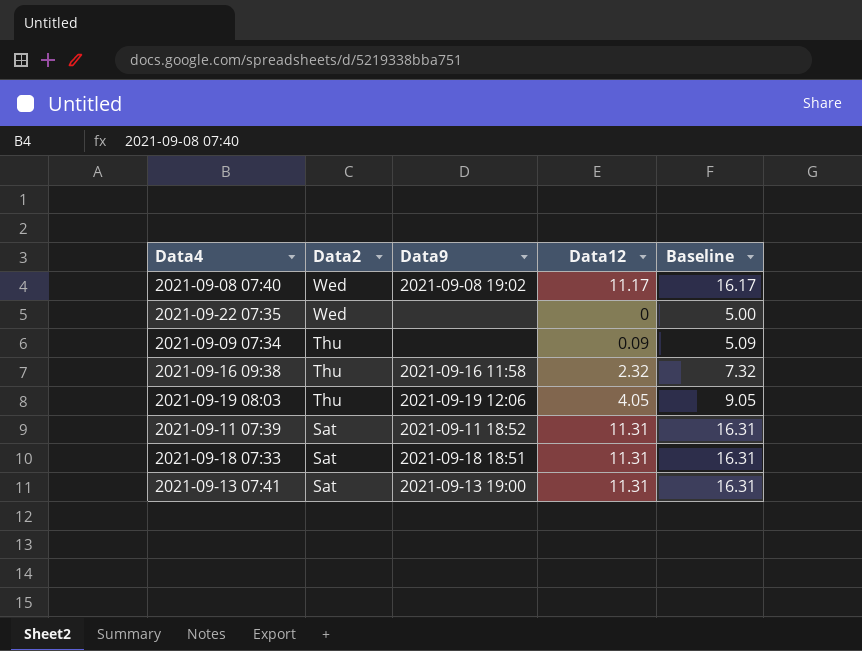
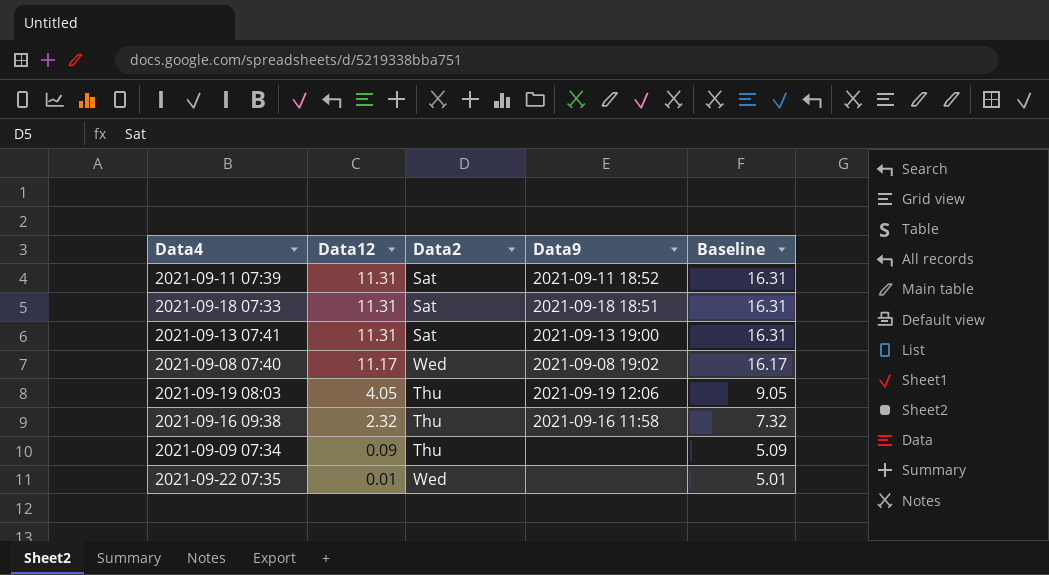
row order: Data2 descending -> Data12 descending
column Data12 | position: 4 -> 2
2021-09-22 07:35 | Data12: 0 -> 0.01
2021-09-22 07:35 | Baseline: 5.00 -> 5.01

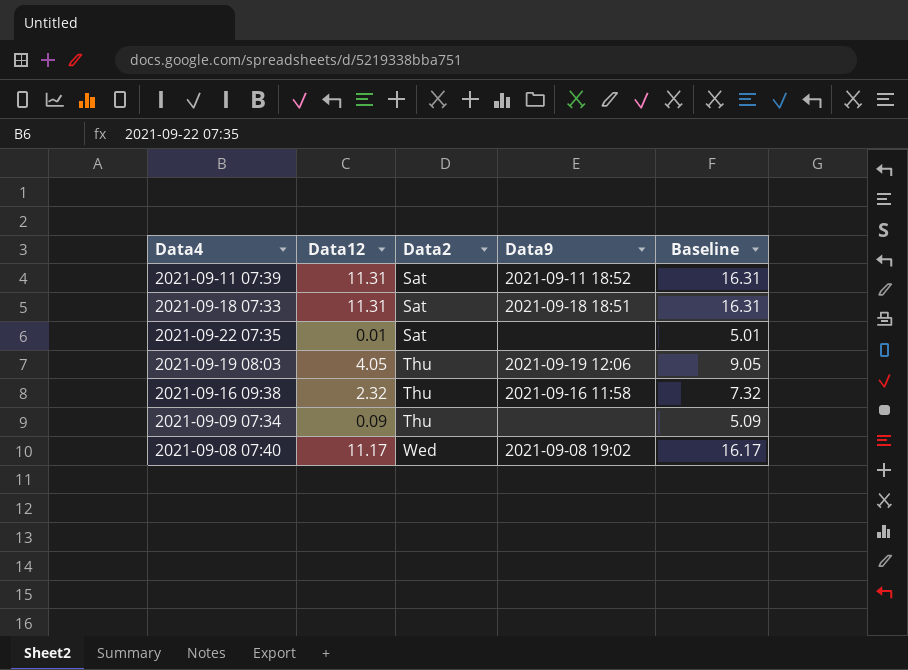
row order: Data12 descending -> Data2 ascending
row 2021-09-13 07:41: 11.31 | Sat | 2021-09-13 19:00 | 16.31 -> none
2021-09-22 07:35 | Data2: Wed -> Sat

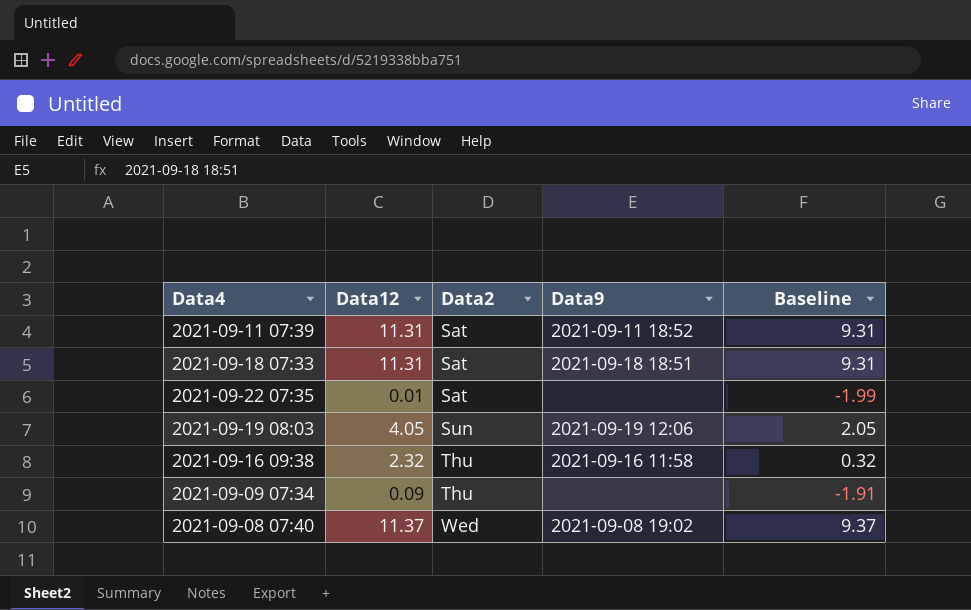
column Baseline | formula: [Data12] + 5 -> [Data12] - 2
2021-09-19 08:03 | Data2: Thu -> Sun
2021-09-08 07:40 | Data12: 11.17 -> 11.37

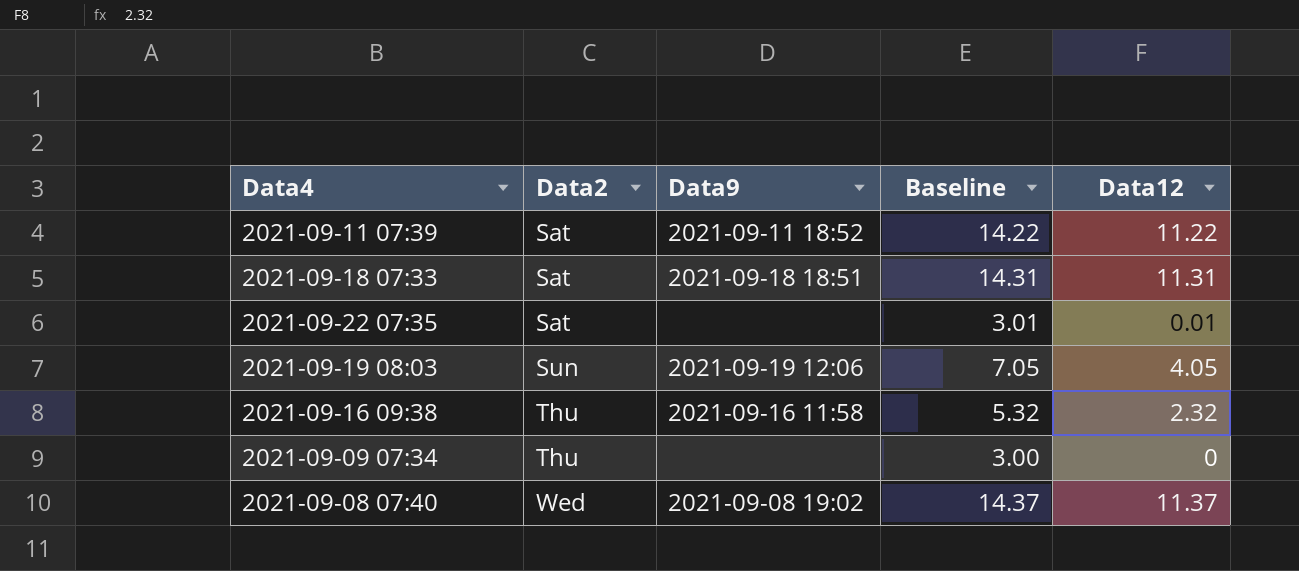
column Baseline | formula: [Data12] - 2 -> [Data12] + 3
column Data12 | position: 2 -> 5
2021-09-11 07:39 | Data12: 11.31 -> 11.22
2021-09-09 07:34 | Data12: 0.09 -> 0

